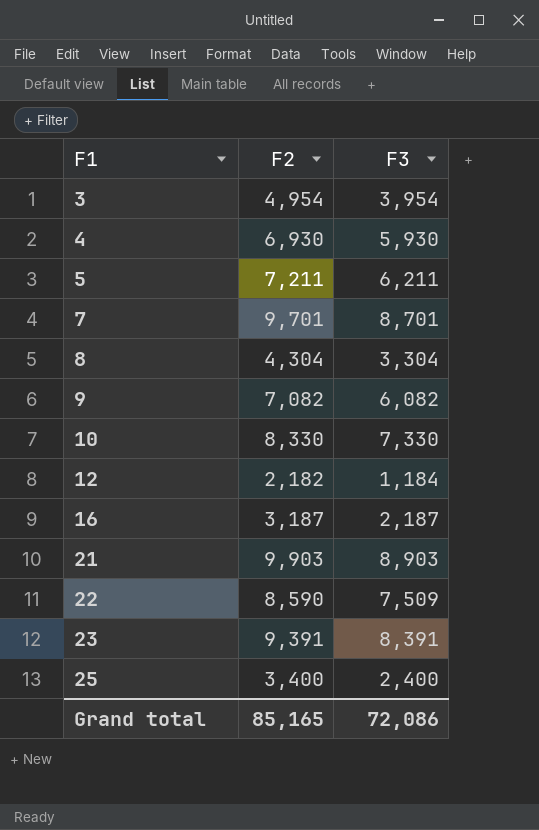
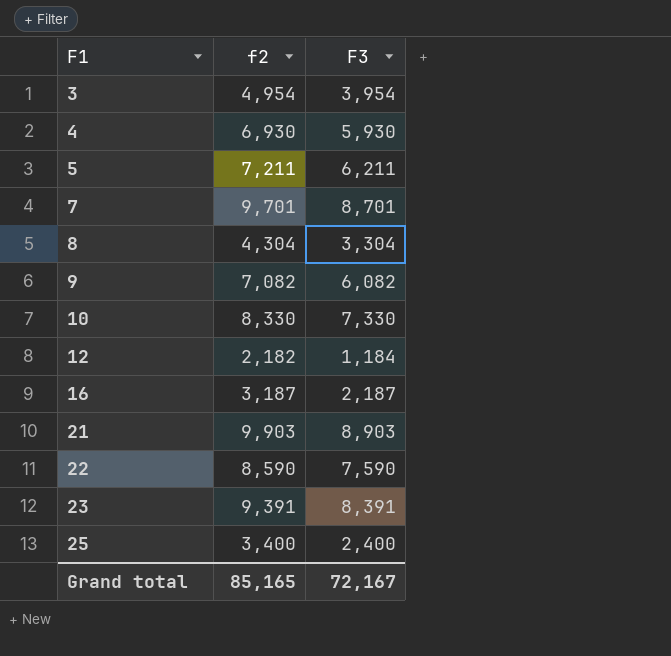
column name: F2 -> f2
22 | F3: 7,509 -> 7,590
Grand total | F3: 72,086 -> 72,167

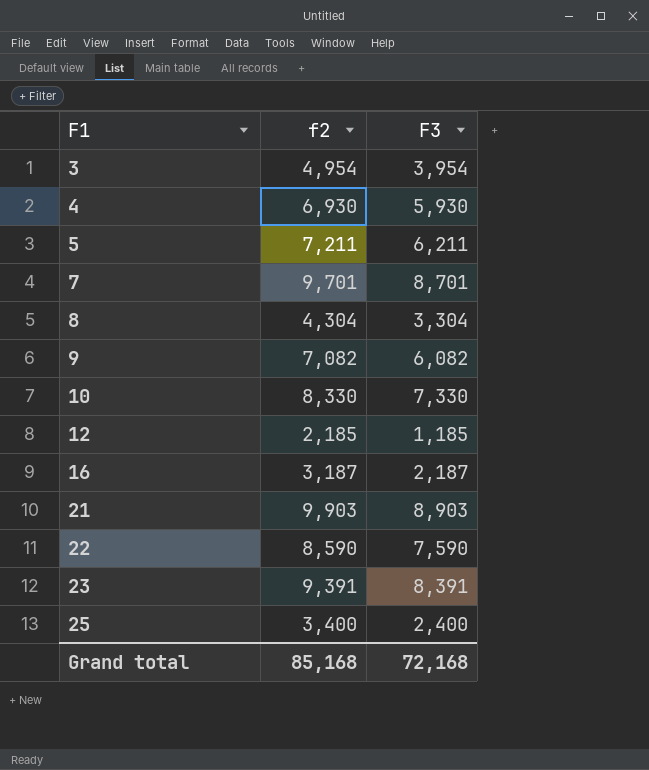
12 | f2: 2,182 -> 2,185
12 | F3: 1,184 -> 1,185
Grand total | f2: 85,165 -> 85,168
Grand total | F3: 72,167 -> 72,168

